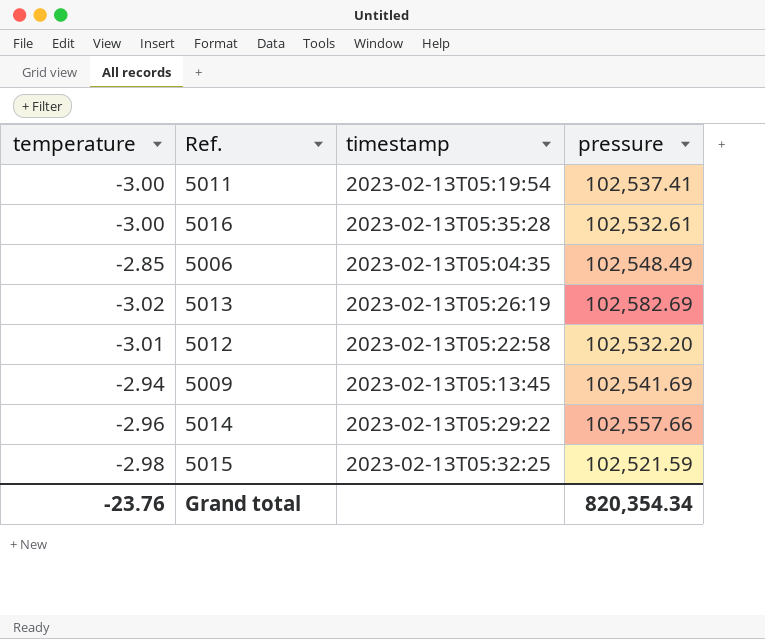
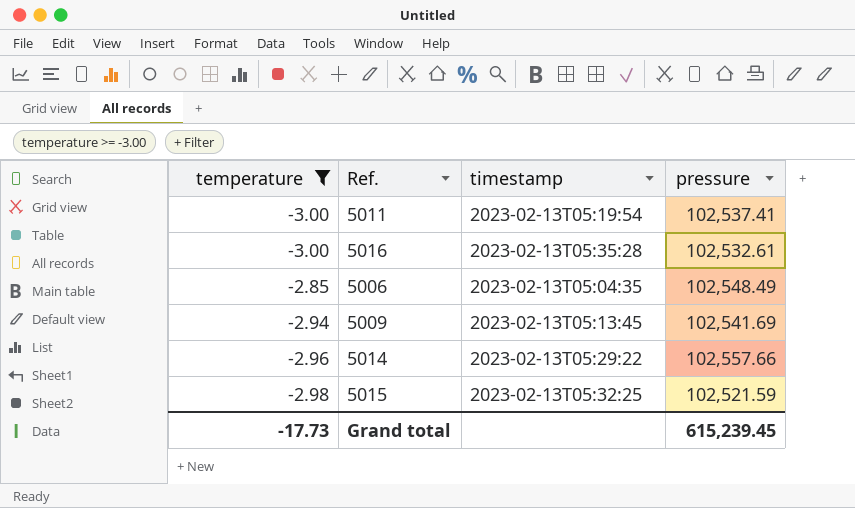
filter: none -> temperature >= -3.00
Grand total | temperature: -23.76 -> -17.73
Grand total | pressure: 820,354.34 -> 615,239.45

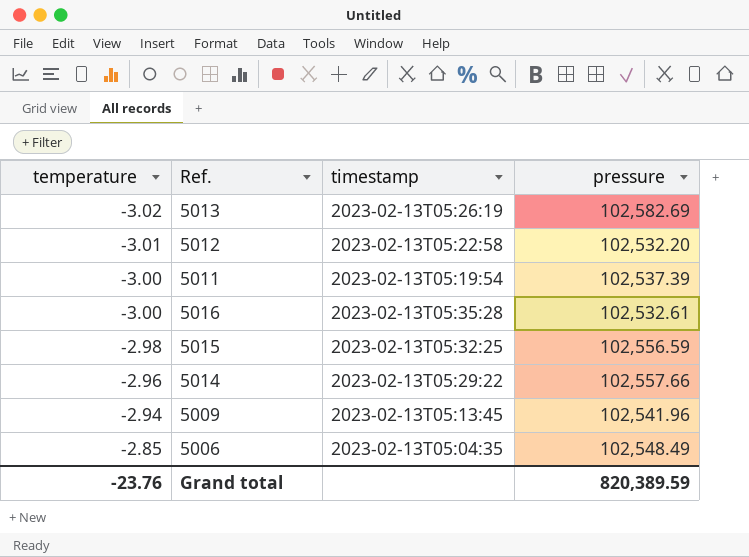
filter: temperature >= -3.00 -> none
row order: none -> temperature ascending
5011 | pressure: 102,537.41 -> 102,537.39
5015 | pressure: 102,521.59 -> 102,556.59
5009 | pressure: 102,541.69 -> 102,541.96
Grand total | temperature: -17.73 -> -23.76
Grand total | pressure: 615,239.45 -> 820,389.59

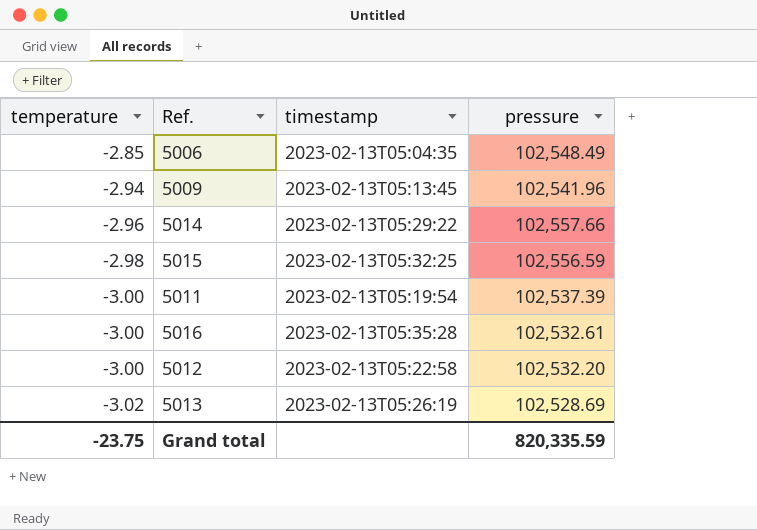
row order: temperature ascending -> temperature descending
5012 | temperature: -3.01 -> -3.00
5013 | pressure: 102,582.69 -> 102,528.69
Grand total | temperature: -23.76 -> -23.75
Grand total | pressure: 820,389.59 -> 820,335.59

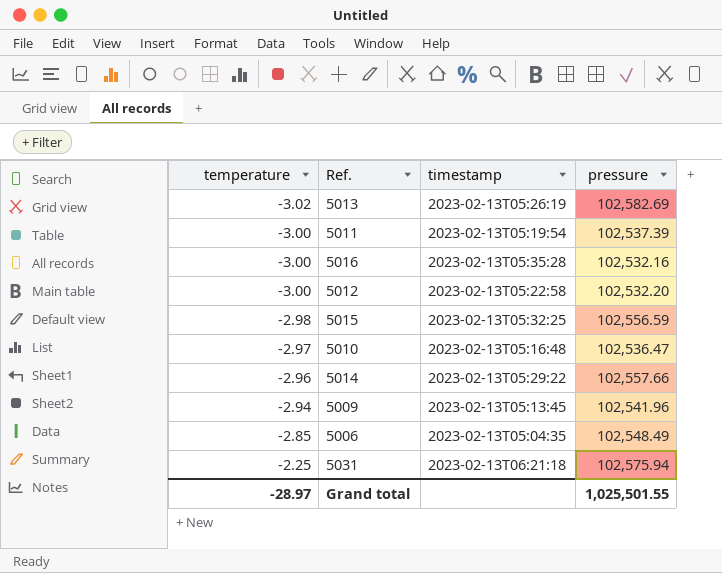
row order: temperature descending -> temperature ascending
5013 | pressure: 102,528.69 -> 102,582.69
5016 | pressure: 102,532.61 -> 102,532.16
row 5010: none -> -2.97 | 2023-02-13T05:16:48 | 102,536.47
row 5031: none -> -2.25 | 2023-02-13T06:21:18 | 102,575.94
Grand total | temperature: -23.75 -> -28.97
Grand total | pressure: 820,335.59 -> 1,025,501.55

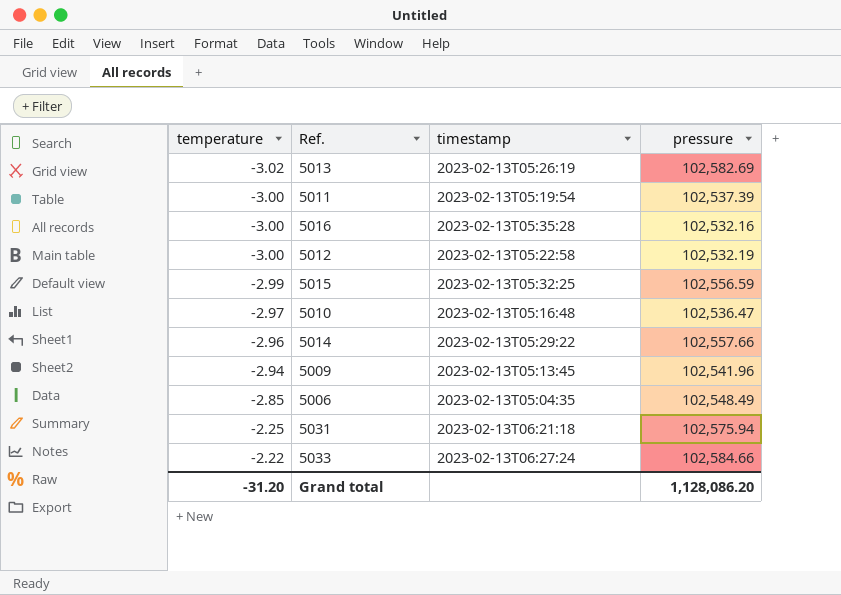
5012 | pressure: 102,532.20 -> 102,532.19
5015 | temperature: -2.98 -> -2.99
row 5033: none -> -2.22 | 2023-02-13T06:27:24 | 102,584.66
Grand total | temperature: -28.97 -> -31.20
Grand total | pressure: 1,025,501.55 -> 1,128,086.20

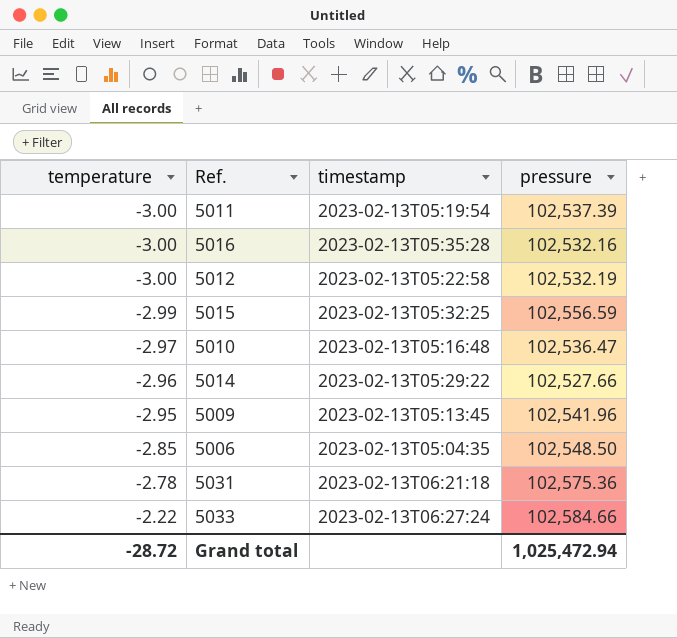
row 5013: -3.02 | 2023-02-13T05:26:19 | 102,582.69 -> none
5014 | pressure: 102,557.66 -> 102,527.66
5009 | temperature: -2.94 -> -2.95
5006 | pressure: 102,548.49 -> 102,548.50
5031 | temperature: -2.25 -> -2.78
5031 | pressure: 102,575.94 -> 102,575.36
Grand total | temperature: -31.20 -> -28.72
Grand total | pressure: 1,128,086.20 -> 1,025,472.94

